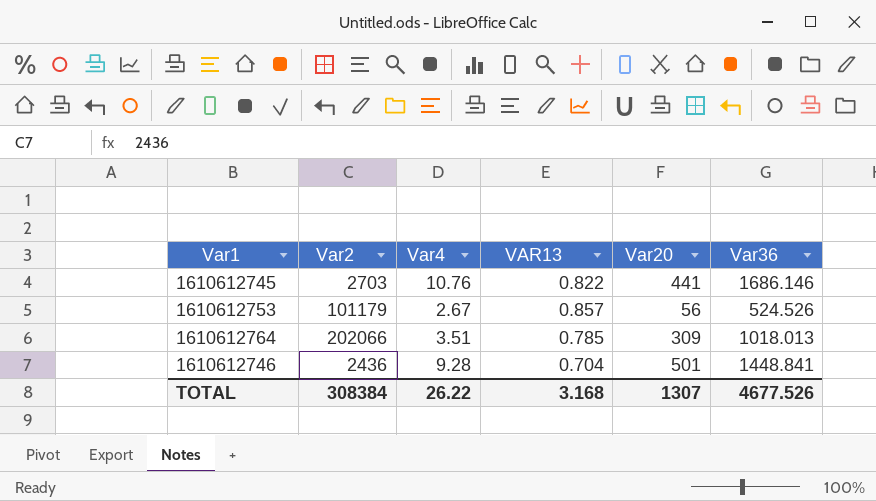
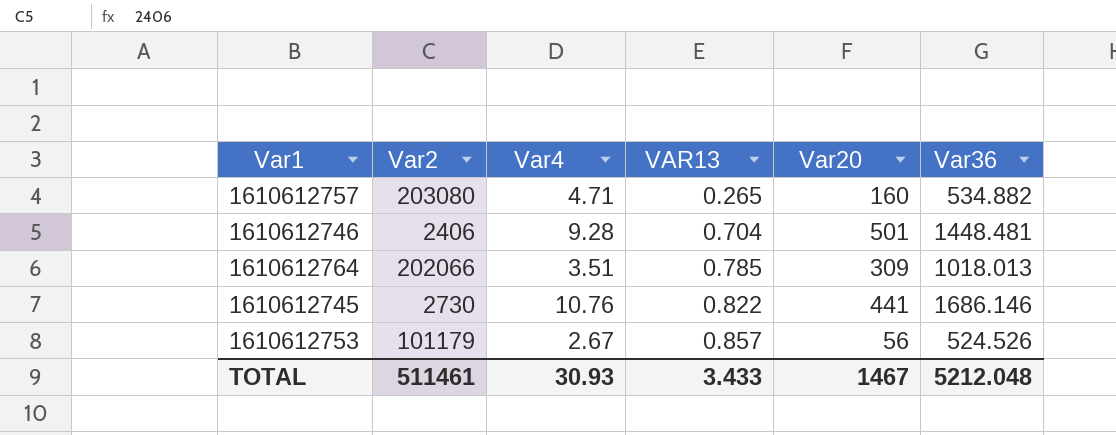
row order: none -> VAR13 ascending
row 1610612757: none -> 203080 | 4.71 | 0.265 | 160 | 534.882
1610612746 | Var2: 2436 -> 2406
1610612746 | Var36: 1448.841 -> 1448.481
1610612745 | Var2: 2703 -> 2730
TOTAL | Var2: 308384 -> 511461
TOTAL | Var4: 26.22 -> 30.93
TOTAL | VAR13: 3.168 -> 3.433
TOTAL | Var20: 1307 -> 1467
TOTAL | Var36: 4677.526 -> 5212.048

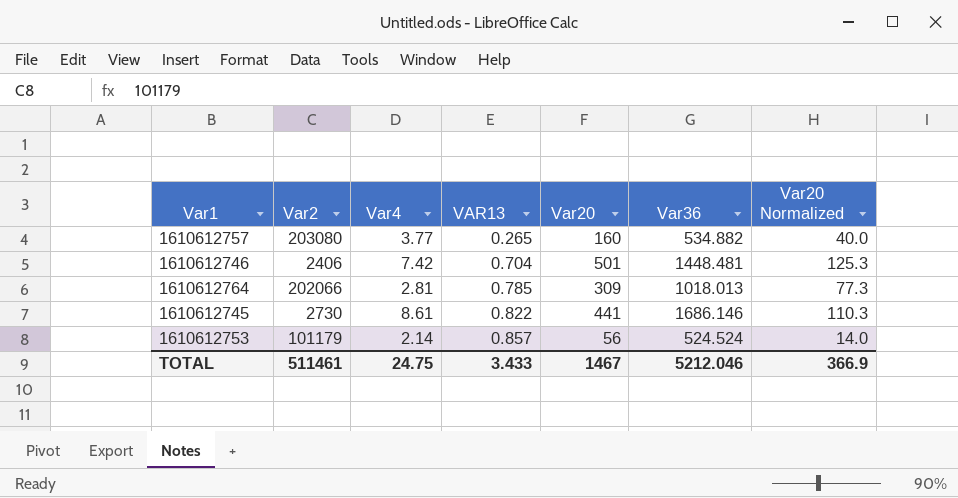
column Var20 Normalized | formula: none -> [Var20] * 0.25
1610612757 | Var4: 4.71 -> 3.77
1610612746 | Var4: 9.28 -> 7.42
1610612764 | Var4: 3.51 -> 2.81
1610612745 | Var4: 10.76 -> 8.61
1610612753 | Var4: 2.67 -> 2.14
1610612753 | Var36: 524.526 -> 524.524
TOTAL | Var4: 30.93 -> 24.75
TOTAL | Var36: 5212.048 -> 5212.046

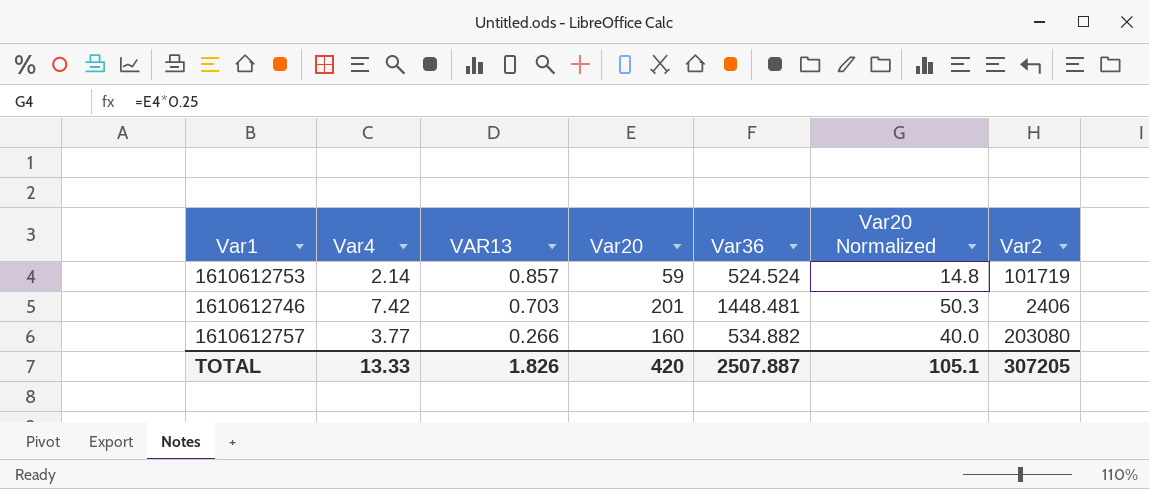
row order: VAR13 ascending -> VAR13 descending
column Var2 | position: 2 -> 7
row 1610612764: 202066 | 2.81 | 0.785 | 309 | 1018.013 | 77.3 -> none
row 1610612745: 2730 | 8.61 | 0.822 | 441 | 1686.146 | 110.3 -> none
1610612753 | Var20: 56 -> 59
1610612753 | Var20 Normalized: 14.0 -> 14.8
1610612753 | Var2: 101179 -> 101719
1610612746 | VAR13: 0.704 -> 0.703
1610612746 | Var20: 501 -> 201
1610612746 | Var20 Normalized: 125.3 -> 50.3
1610612757 | VAR13: 0.265 -> 0.266
TOTAL | Var4: 24.75 -> 13.33
TOTAL | VAR13: 3.433 -> 1.826
TOTAL | Var20: 1467 -> 420
TOTAL | Var36: 5212.046 -> 2507.887
TOTAL | Var20 Normalized: 366.9 -> 105.1
TOTAL | Var2: 511461 -> 307205

